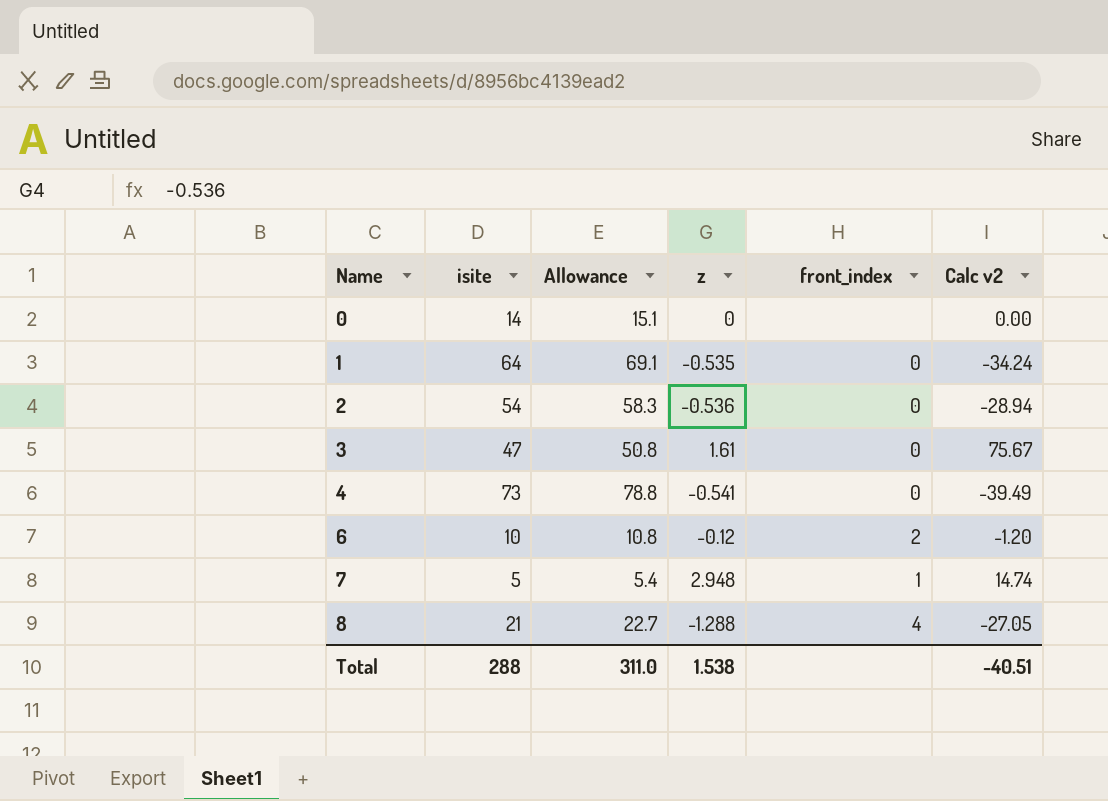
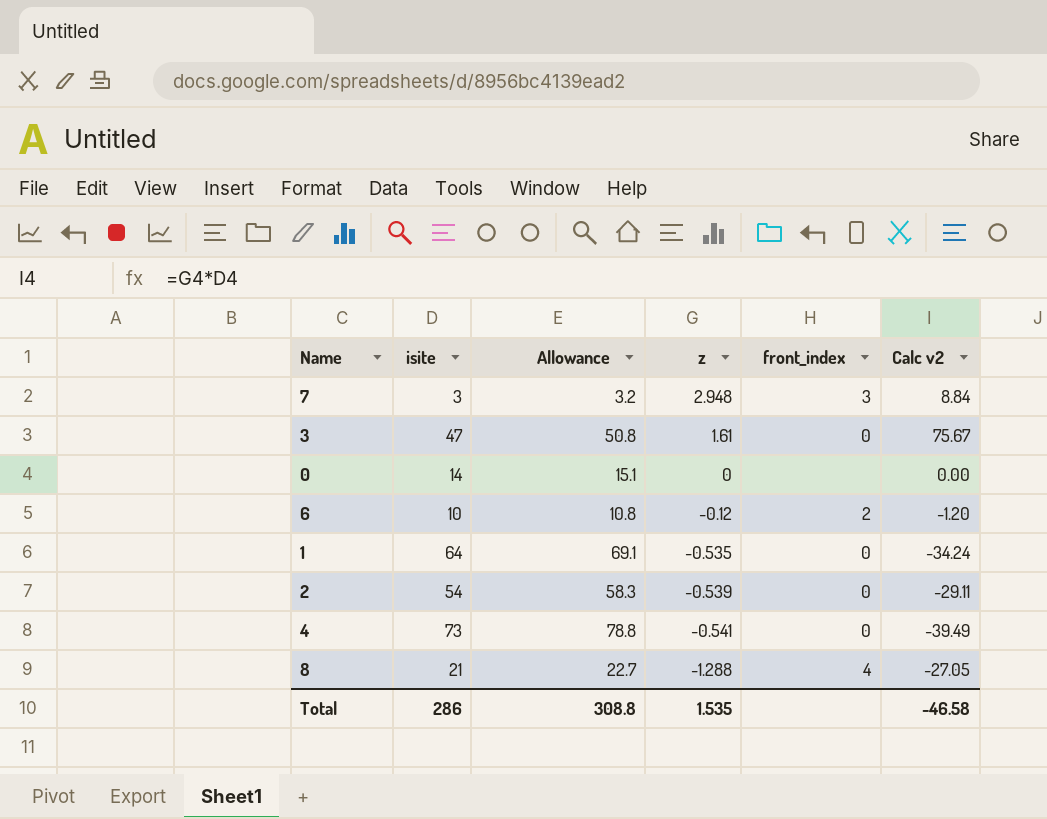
row order: Name ascending -> z descending
7 | isite: 5 -> 3
7 | Allowance: 5.4 -> 3.2
7 | front_index: 1 -> 3
7 | Calc v2: 14.74 -> 8.84
2 | z: -0.536 -> -0.539
2 | Calc v2: -28.94 -> -29.11
Total | isite: 288 -> 286
Total | Allowance: 311.0 -> 308.8
Total | z: 1.538 -> 1.535
Total | Calc v2: -40.51 -> -46.58

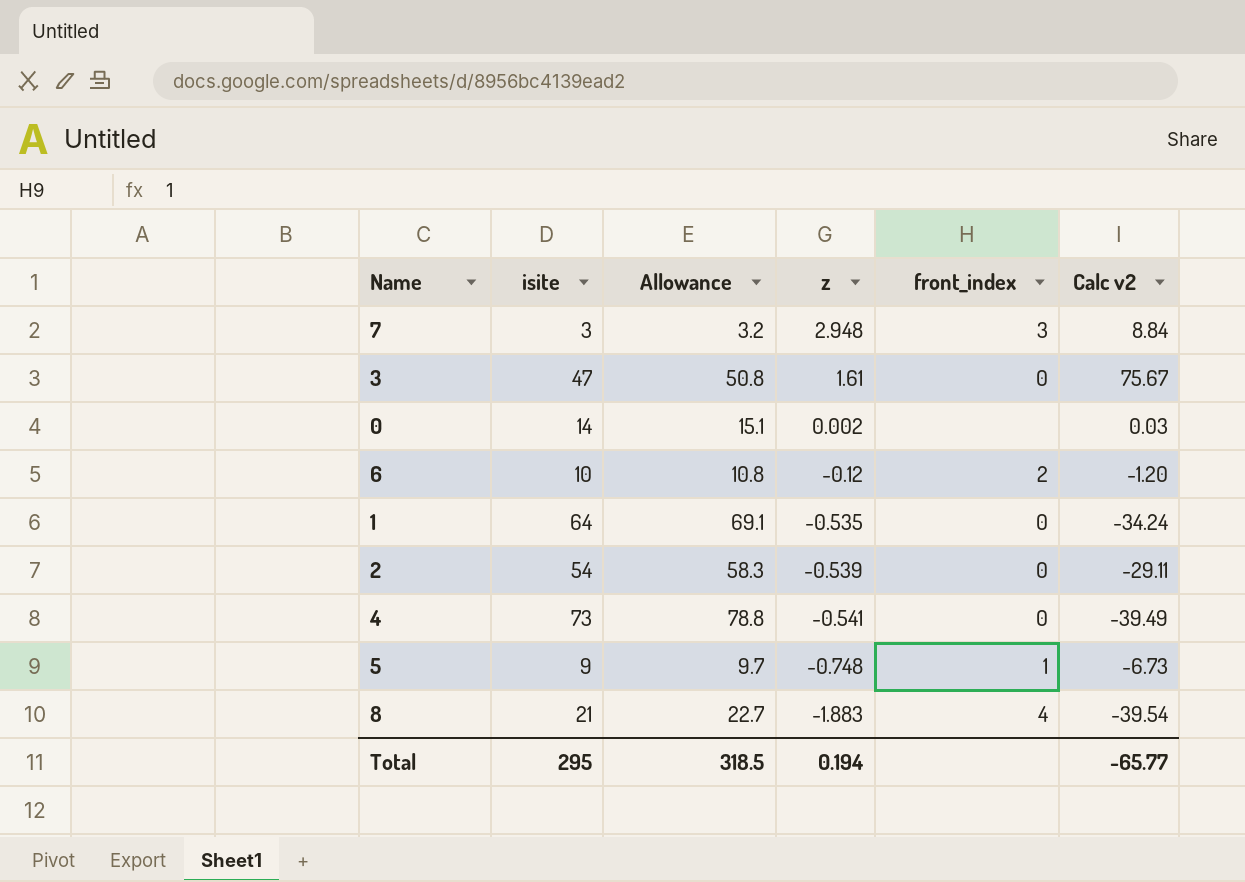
0 | z: 0 -> 0.002
0 | Calc v2: 0.00 -> 0.03
row 5: none -> 9 | 9.7 | -0.748 | 1 | -6.73
8 | z: -1.288 -> -1.883
8 | Calc v2: -27.05 -> -39.54
Total | isite: 286 -> 295
Total | Allowance: 308.8 -> 318.5
Total | z: 1.535 -> 0.194
Total | Calc v2: -46.58 -> -65.77

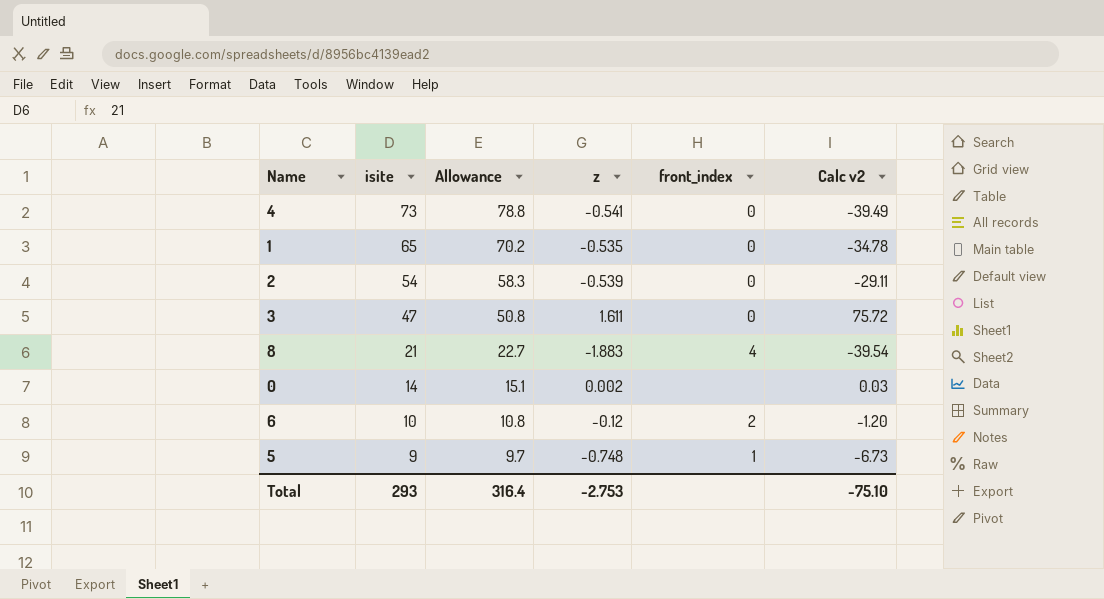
row order: z descending -> isite descending
row 7: 3 | 3.2 | 2.948 | 3 | 8.84 -> none
1 | isite: 64 -> 65
1 | Allowance: 69.1 -> 70.2
1 | Calc v2: -34.24 -> -34.78
3 | z: 1.61 -> 1.611
3 | Calc v2: 75.67 -> 75.72
Total | isite: 295 -> 293
Total | Allowance: 318.5 -> 316.4
Total | z: 0.194 -> -2.753
Total | Calc v2: -65.77 -> -75.10

